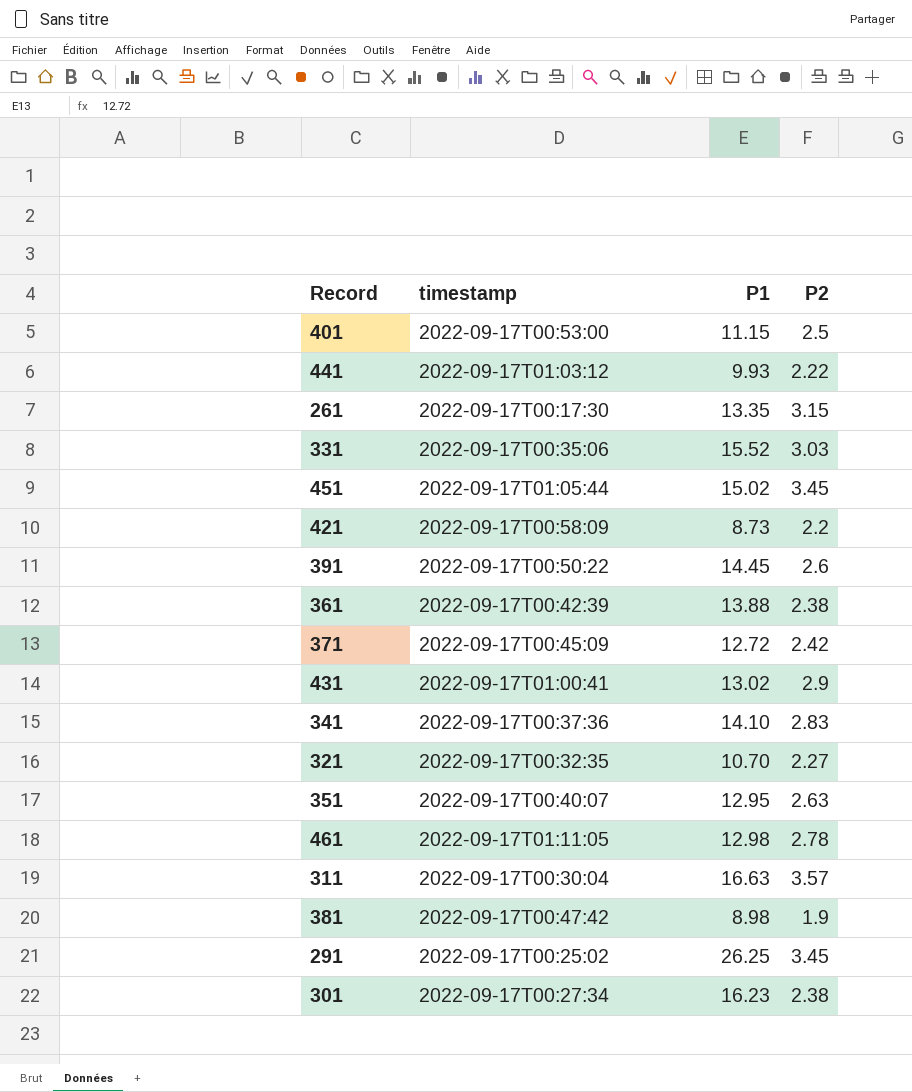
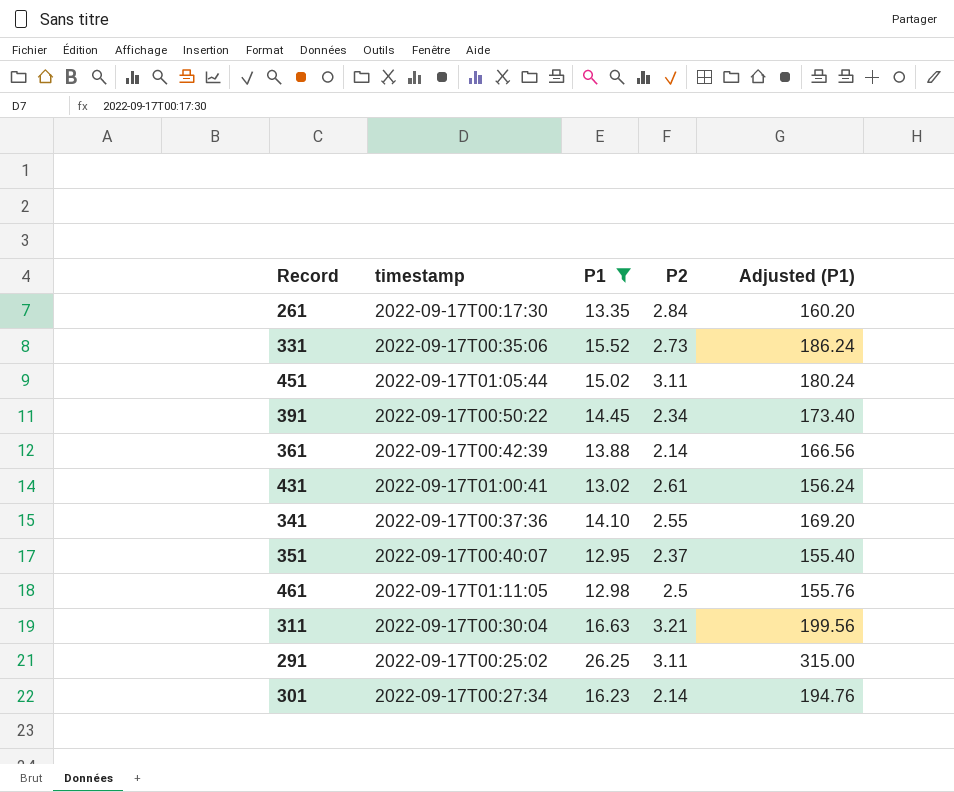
filter: none -> P1 >= 12.95
column Adjusted (P1) | formula: none -> [P1] * 12
261 | P2: 3.15 -> 2.84
331 | P2: 3.03 -> 2.73
451 | P2: 3.45 -> 3.11
391 | P2: 2.6 -> 2.34
361 | P2: 2.38 -> 2.14
431 | P2: 2.9 -> 2.61
341 | P2: 2.83 -> 2.55
351 | P2: 2.63 -> 2.37
461 | P2: 2.78 -> 2.5
311 | P2: 3.57 -> 3.21
291 | P2: 3.45 -> 3.11
301 | P2: 2.38 -> 2.14

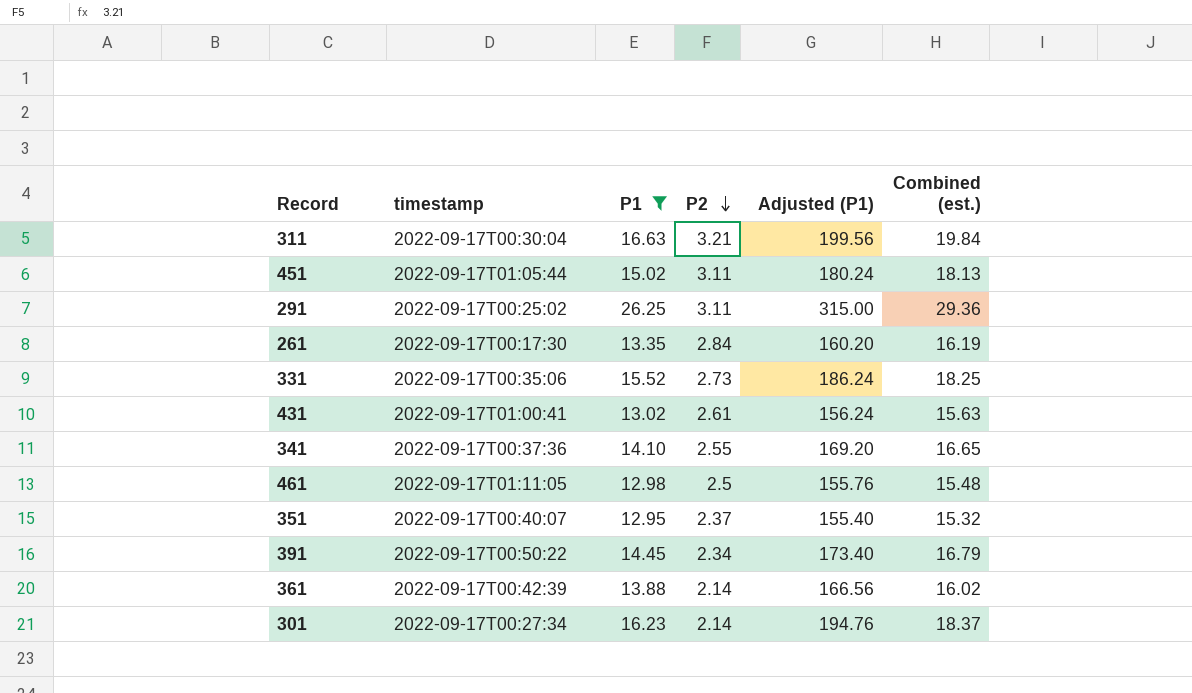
row order: none -> P2 descending
column Combined (est.) | formula: none -> [P1] + [P2]

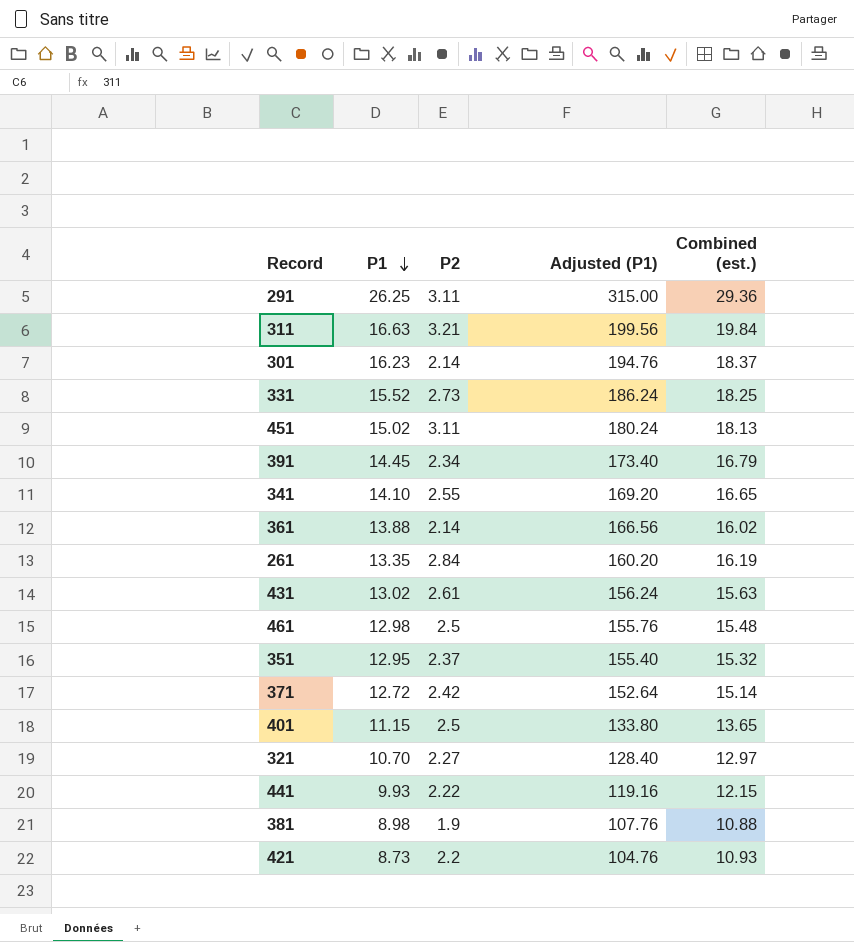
filter: P1 >= 12.95 -> none
row order: P2 descending -> P1 descending
column timestamp | position: 2 -> none

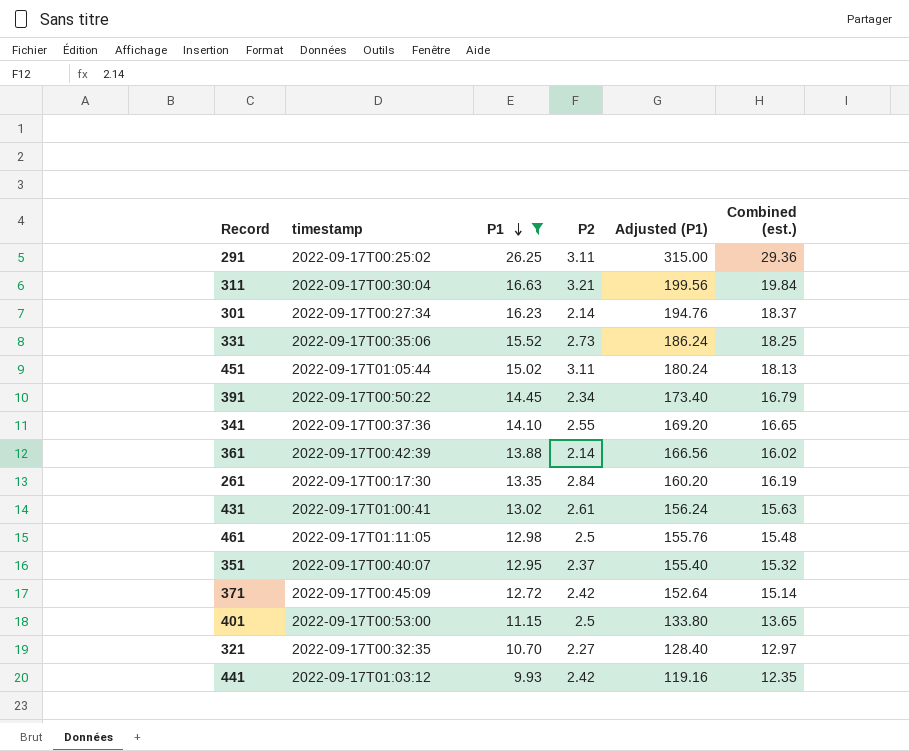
filter: none -> P1 >= 9.93
column timestamp | position: none -> 2
441 | P2: 2.22 -> 2.42
441 | Combined (est.): 12.15 -> 12.35

